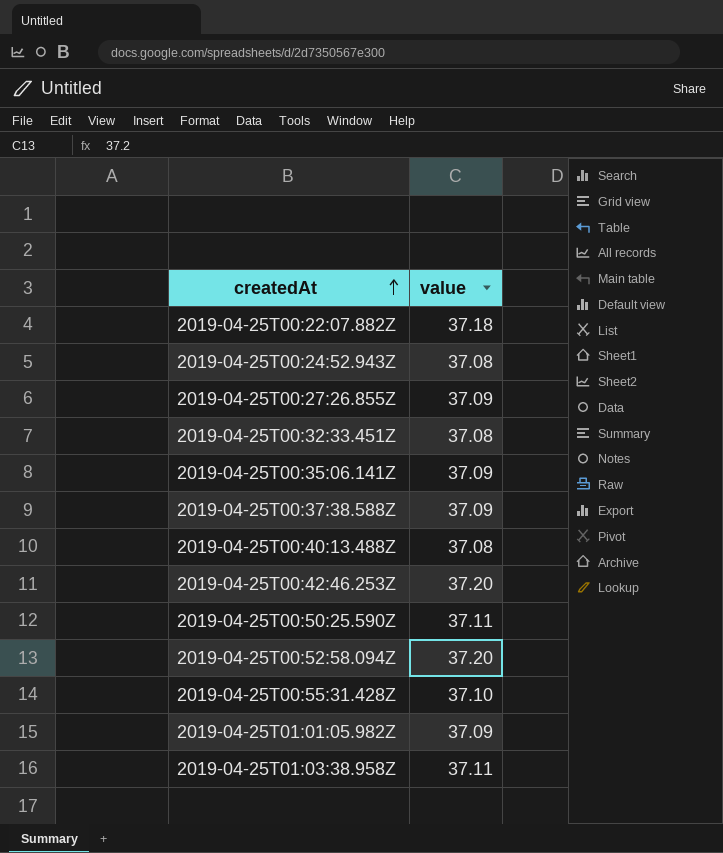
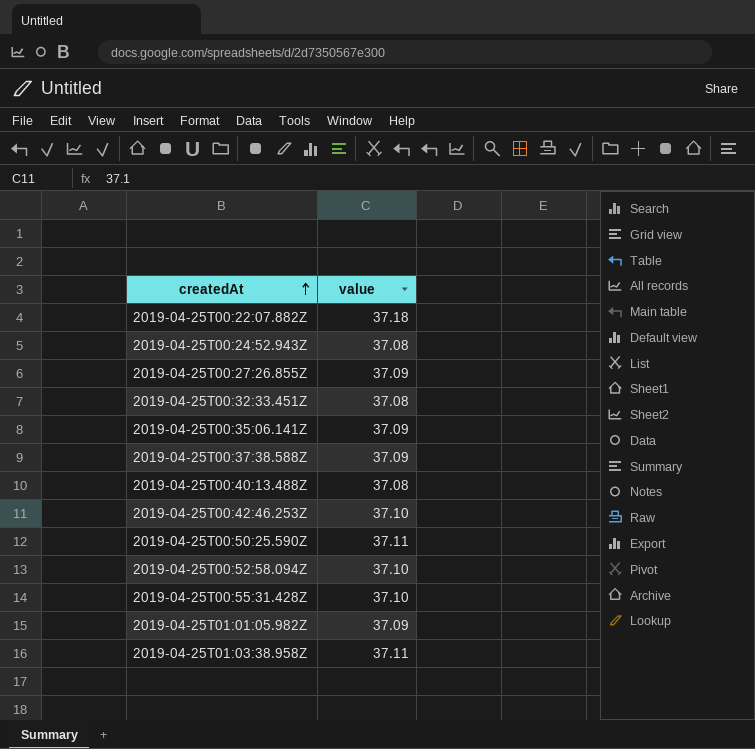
2019-04-25T00:42:46.253Z | value: 37.20 -> 37.10
2019-04-25T00:52:58.094Z | value: 37.20 -> 37.10

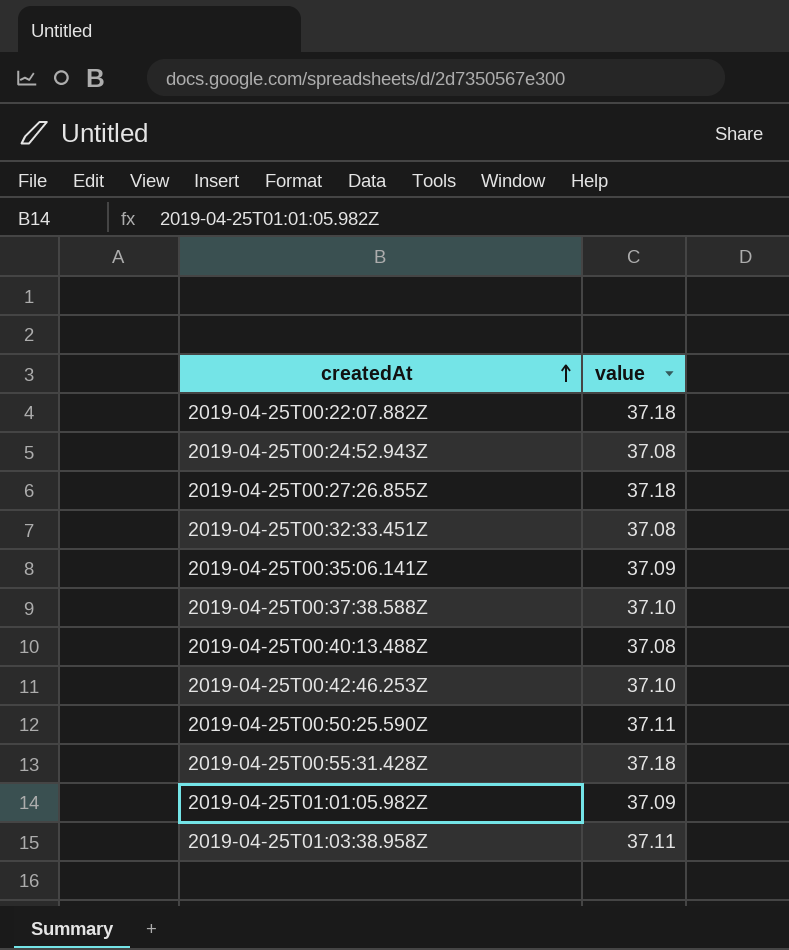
row 2019-04-25T00:52:58.094Z: 37.10 -> none
2019-04-25T00:27:26.855Z | value: 37.09 -> 37.18
2019-04-25T00:37:38.588Z | value: 37.09 -> 37.10
2019-04-25T00:55:31.428Z | value: 37.10 -> 37.18

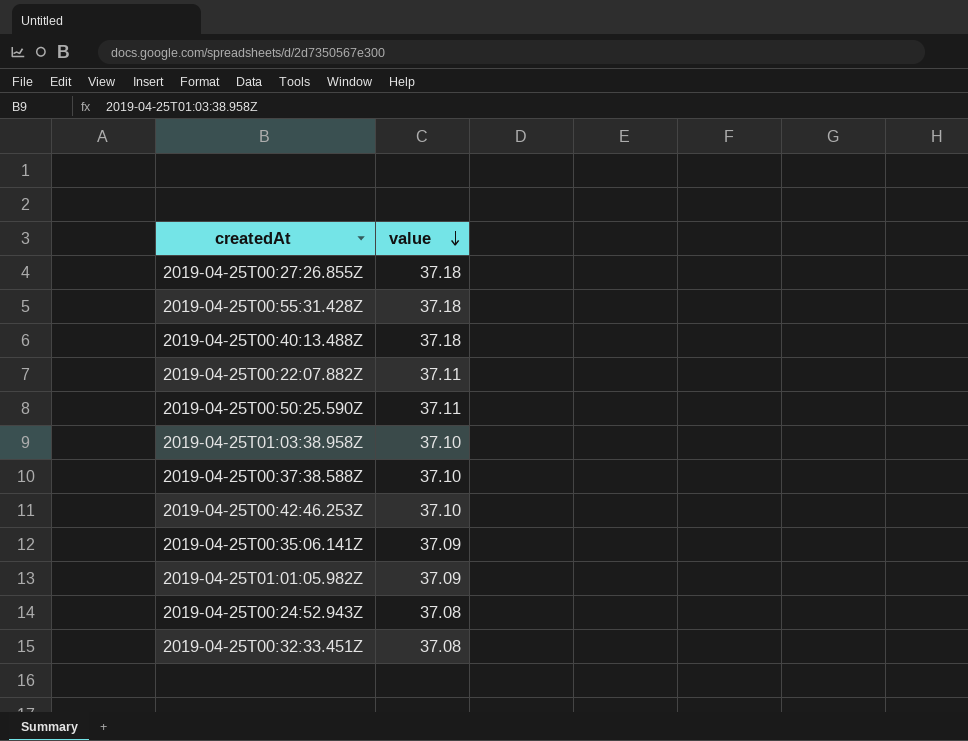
row order: createdAt ascending -> value descending
2019-04-25T00:40:13.488Z | value: 37.08 -> 37.18
2019-04-25T00:22:07.882Z | value: 37.18 -> 37.11
2019-04-25T01:03:38.958Z | value: 37.11 -> 37.10

